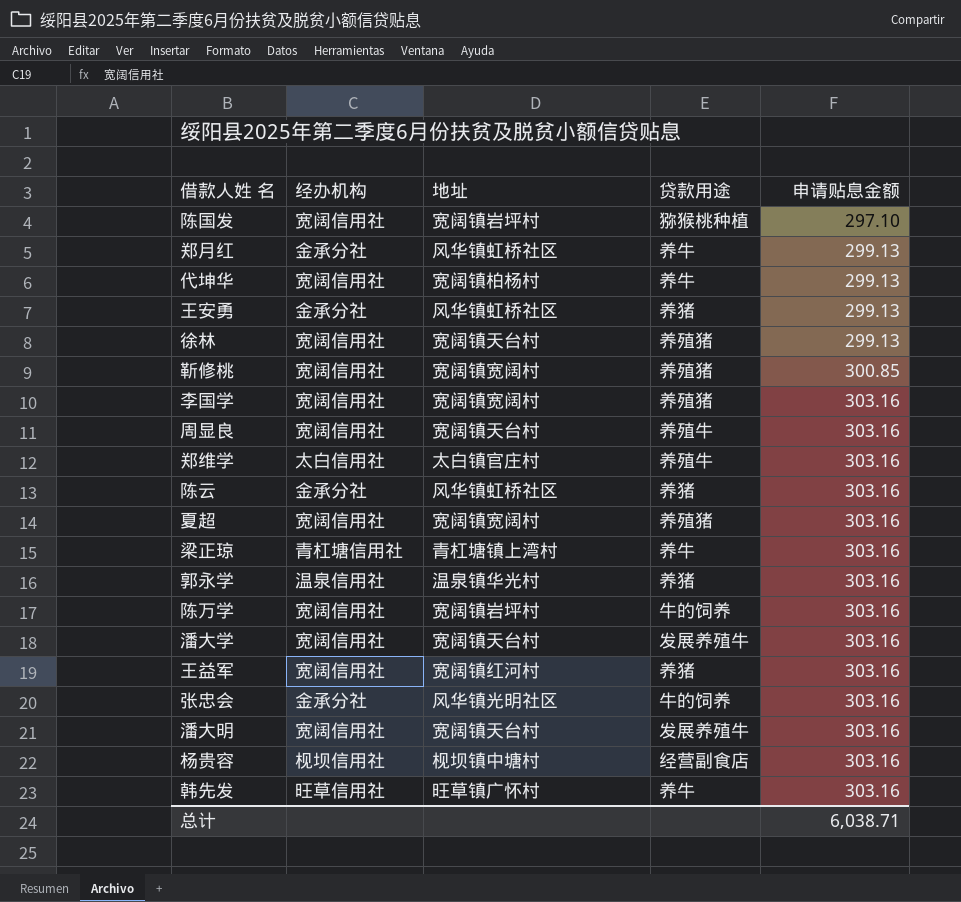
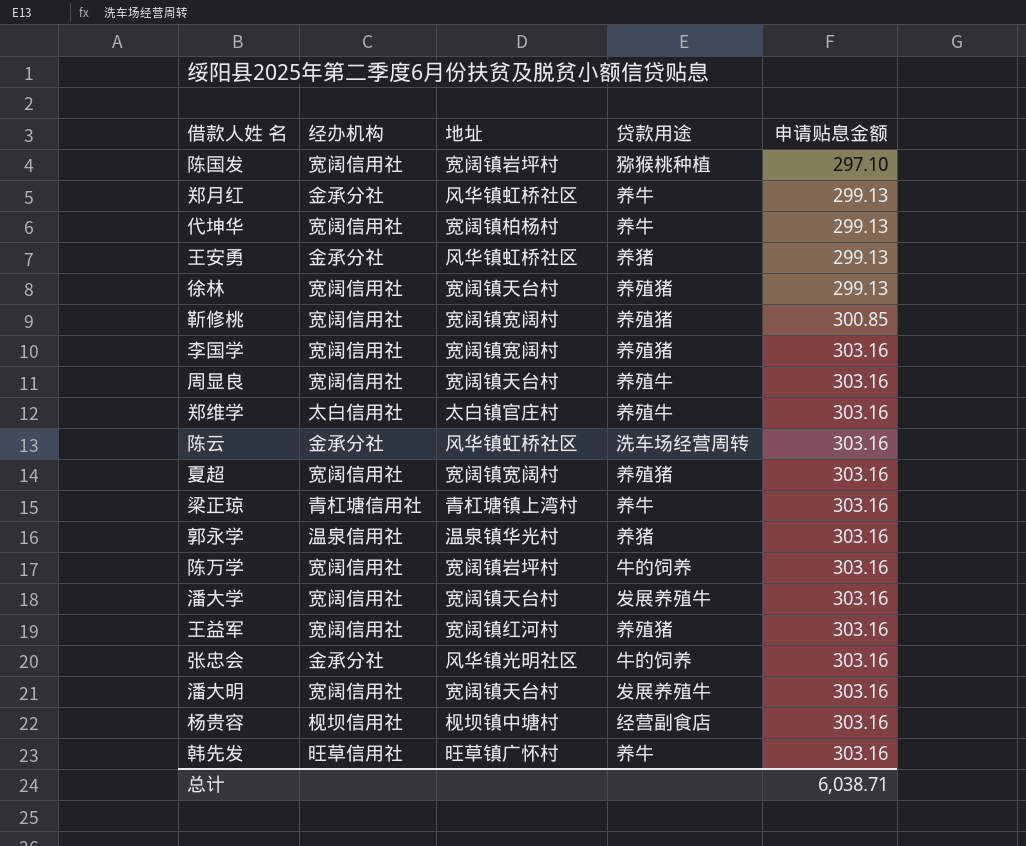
陈云 | 贷款用途: 养猪 -> 洗车场经营周转
王益军 | 贷款用途: 养猪 -> 养殖猪

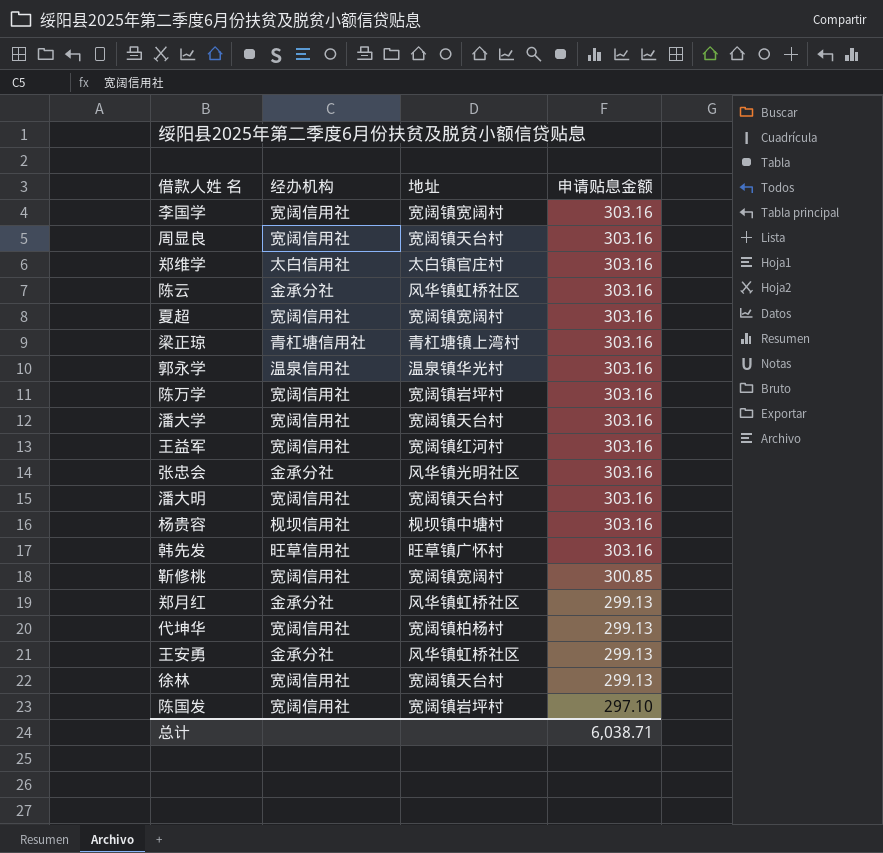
row order: 申请贴息金额 ascending -> 申请贴息金额 descending
column 贷款用途 | position: 4 -> none

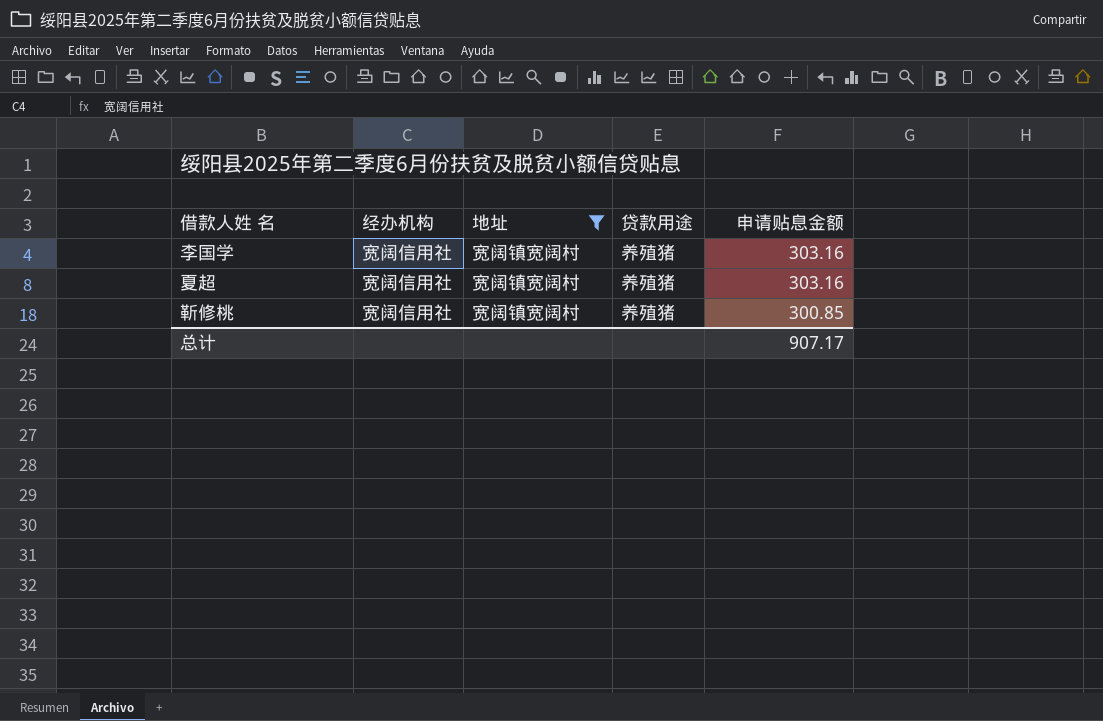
filter: none -> 地址 = 宽阔镇宽阔村
column 贷款用途 | position: none -> 4
总计 | 申请贴息金额: 6,038.71 -> 907.17

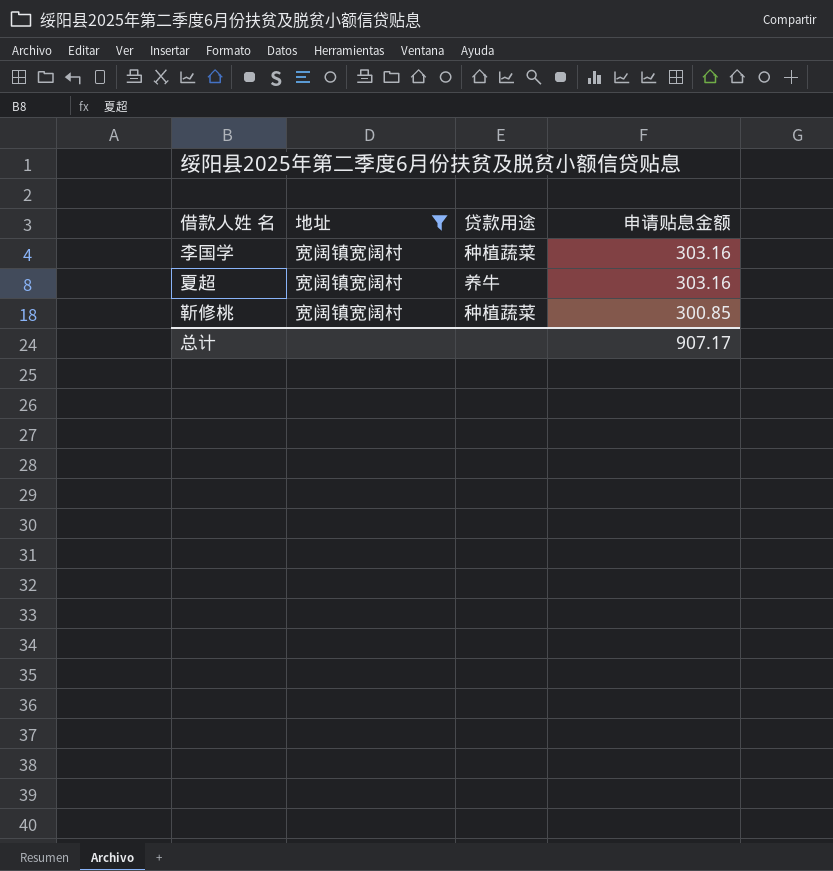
column 经办机构 | position: 2 -> none
李国学 | 贷款用途: 养殖猪 -> 种植蔬菜
夏超 | 贷款用途: 养殖猪 -> 养牛
靳修桃 | 贷款用途: 养殖猪 -> 种植蔬菜

